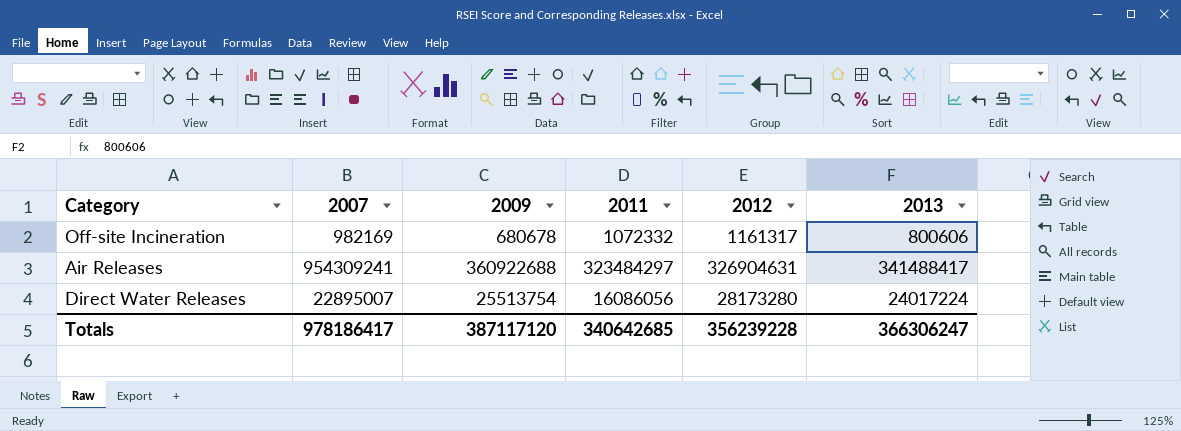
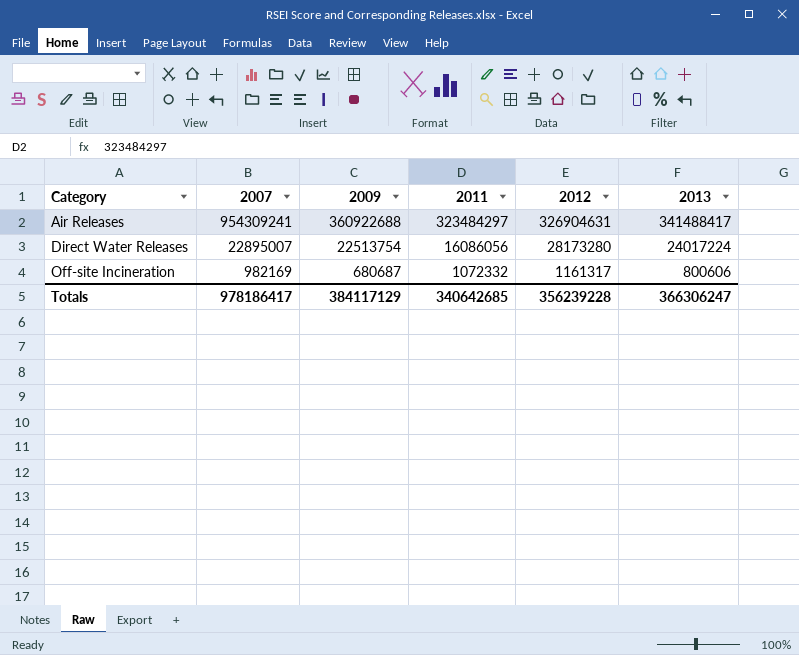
row order: none -> Category ascending
Direct Water Releases | 2009: 25513754 -> 22513754
Off-site Incineration | 2009: 680678 -> 680687
Totals | 2009: 387117120 -> 384117129

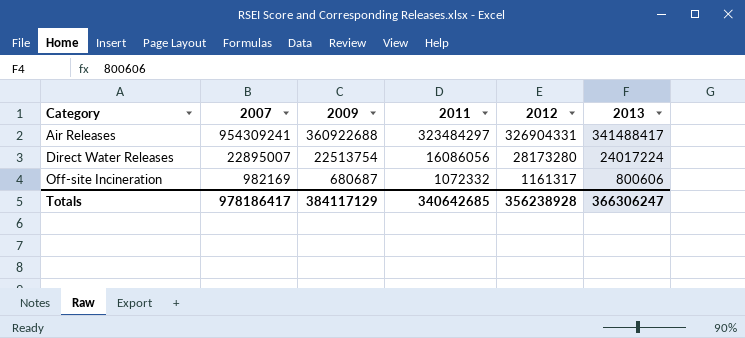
Air Releases | 2012: 326904631 -> 326904331
Totals | 2012: 356239228 -> 356238928

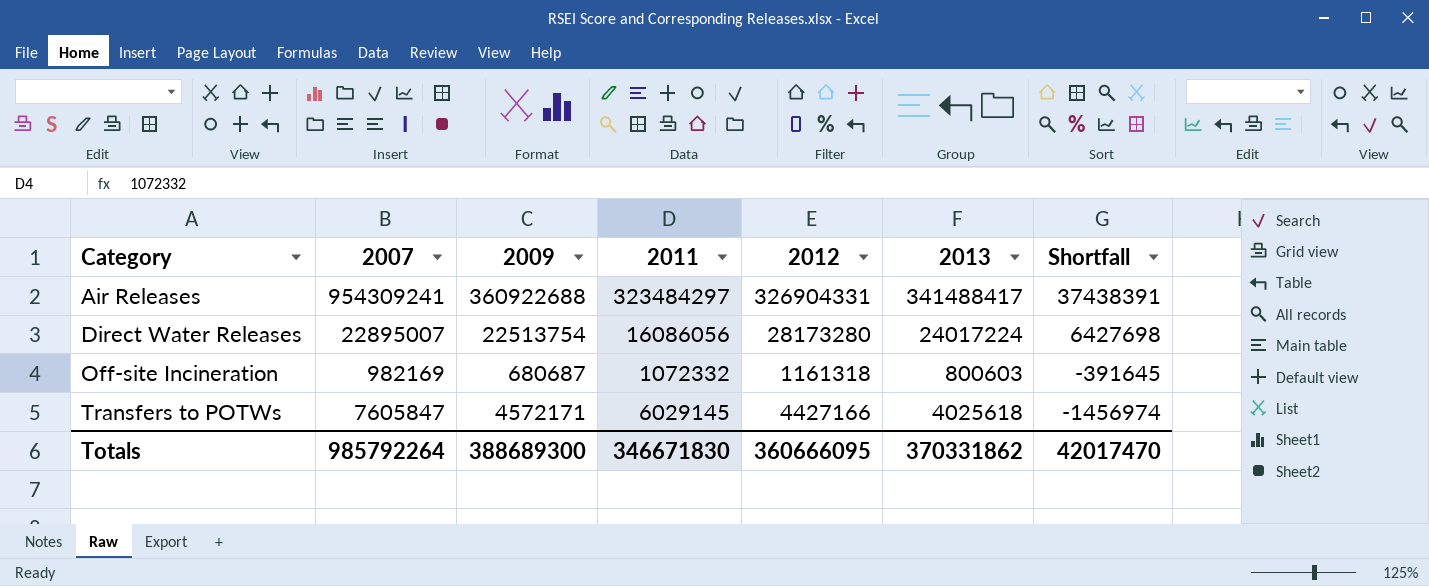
column Shortfall | formula: none -> [2009] - [2011]
Off-site Incineration | 2012: 1161317 -> 1161318
Off-site Incineration | 2013: 800606 -> 800603
row Transfers to POTWs: none -> 7605847 | 4572171 | 6029145 | 4427166 | 4025618 | -1456974
Totals | 2007: 978186417 -> 985792264
Totals | 2009: 384117129 -> 388689300
Totals | 2011: 340642685 -> 346671830
Totals | 2012: 356238928 -> 360666095
Totals | 2013: 366306247 -> 370331862

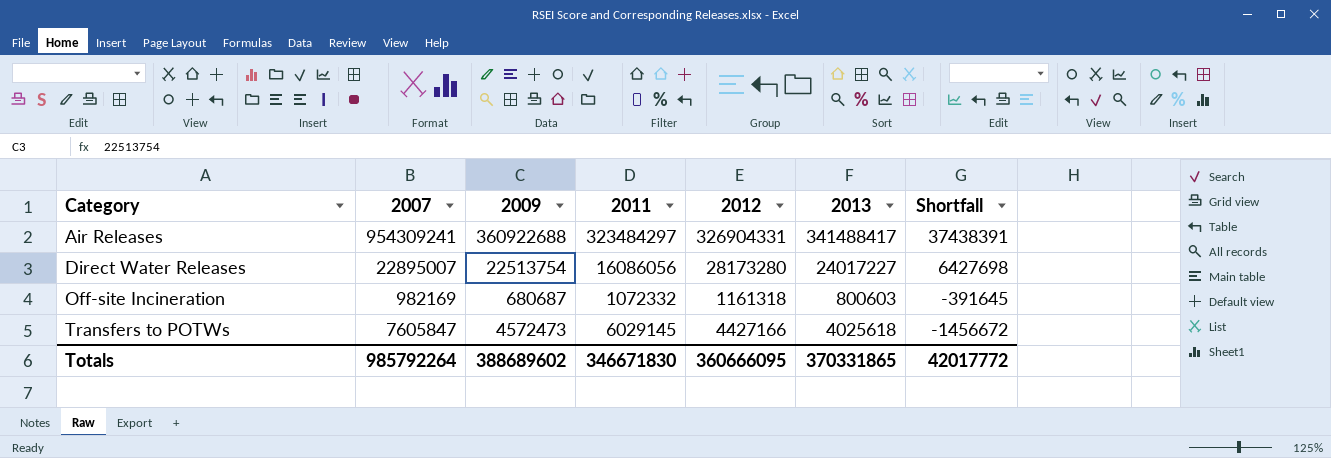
Direct Water Releases | 2013: 24017224 -> 24017227
Transfers to POTWs | 2009: 4572171 -> 4572473
Transfers to POTWs | Shortfall: -1456974 -> -1456672
Totals | 2009: 388689300 -> 388689602
Totals | 2013: 370331862 -> 370331865
Totals | Shortfall: 42017470 -> 42017772

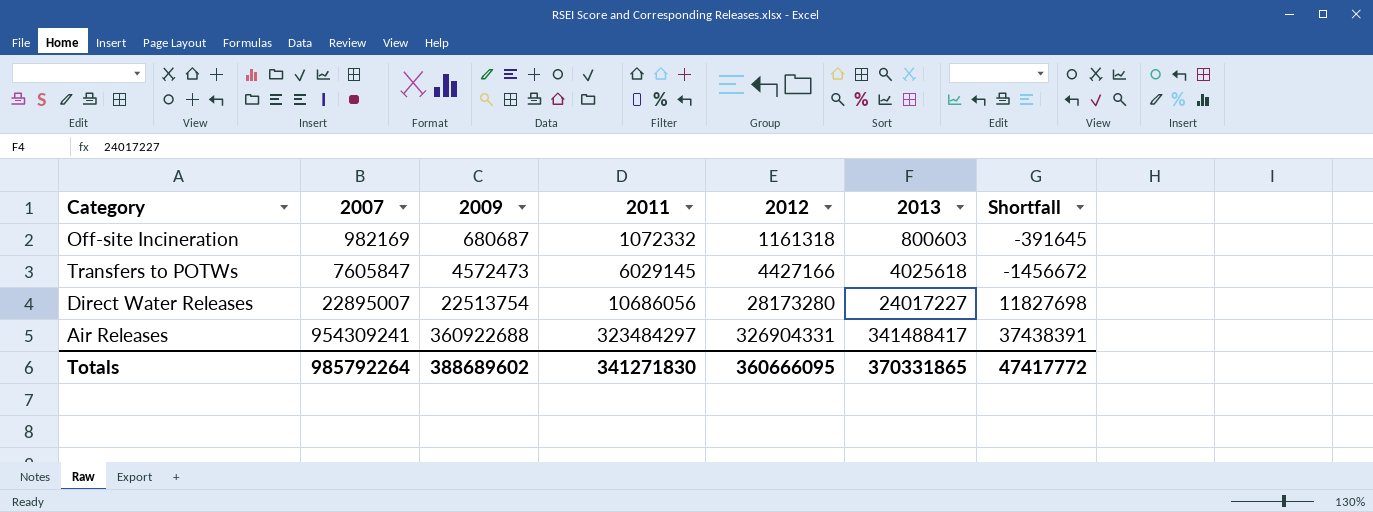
row order: Category ascending -> 2007 ascending
Direct Water Releases | 2011: 16086056 -> 10686056
Direct Water Releases | Shortfall: 6427698 -> 11827698
Totals | 2011: 346671830 -> 341271830
Totals | Shortfall: 42017772 -> 47417772

